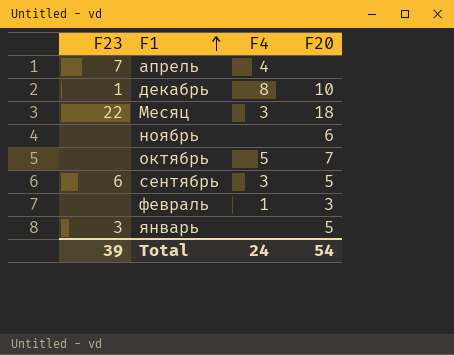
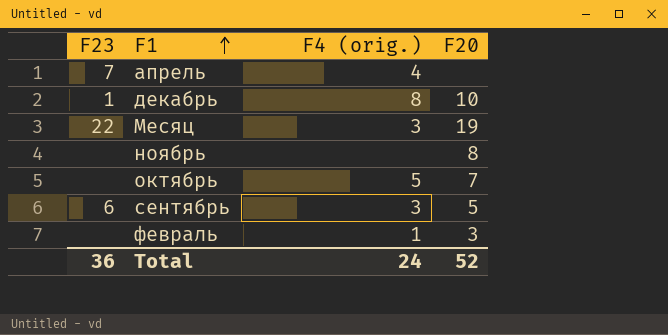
column name: F4 -> F4 (orig.)
row январь: 3 | none | 5 -> none
Месяц | F20: 18 -> 19
ноябрь | F20: 6 -> 8
Total | F23: 39 -> 36
Total | F20: 54 -> 52

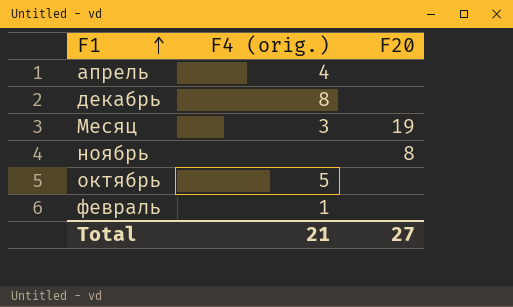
column F23 | position: 1 -> none
row сентябрь: 6 | 3 | 5 -> none
декабрь | F20: 10 -> none
октябрь | F20: 7 -> none
февраль | F20: 3 -> none
Total | F4 (orig.): 24 -> 21
Total | F20: 52 -> 27

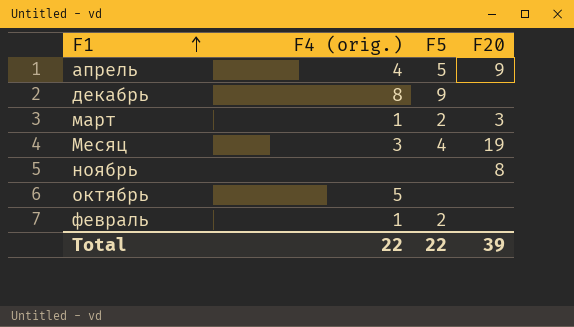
column F5 | position: none -> 3
апрель | F20: none -> 9
row март: none -> 1 | 2 | 3
Total | F4 (orig.): 21 -> 22
Total | F20: 27 -> 39

